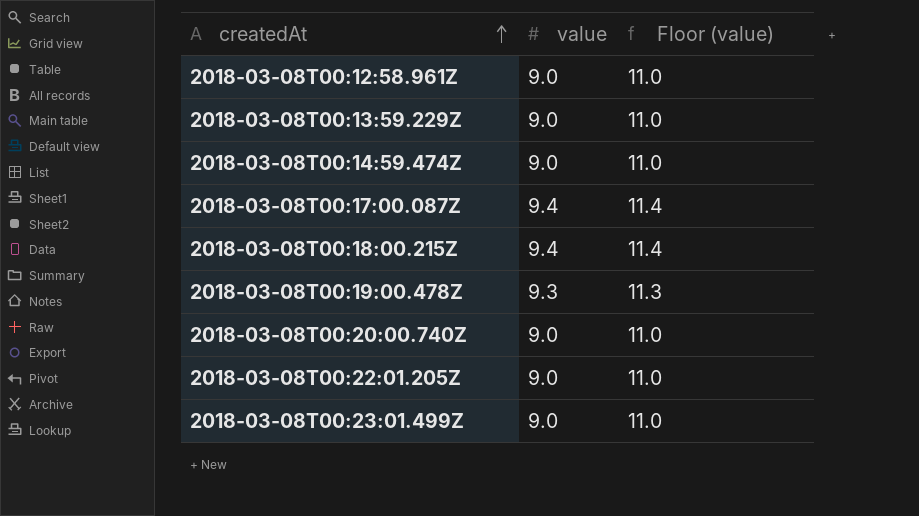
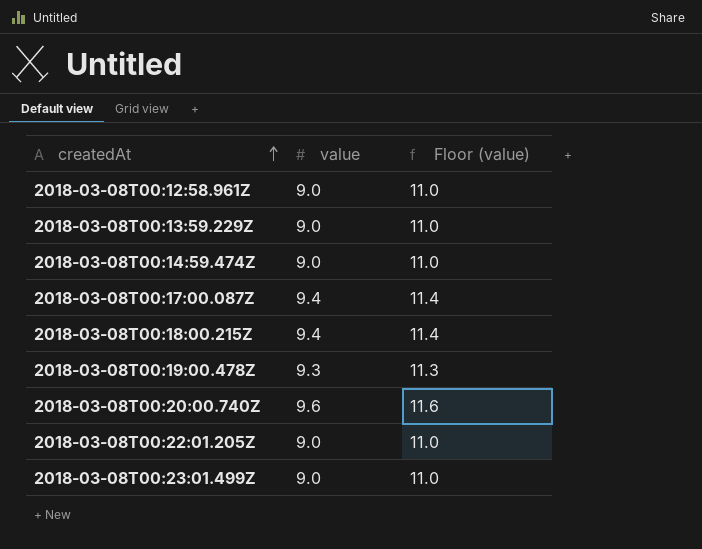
2018-03-08T00:20:00.740Z | value: 9.0 -> 9.6
2018-03-08T00:20:00.740Z | Floor (value): 11.0 -> 11.6

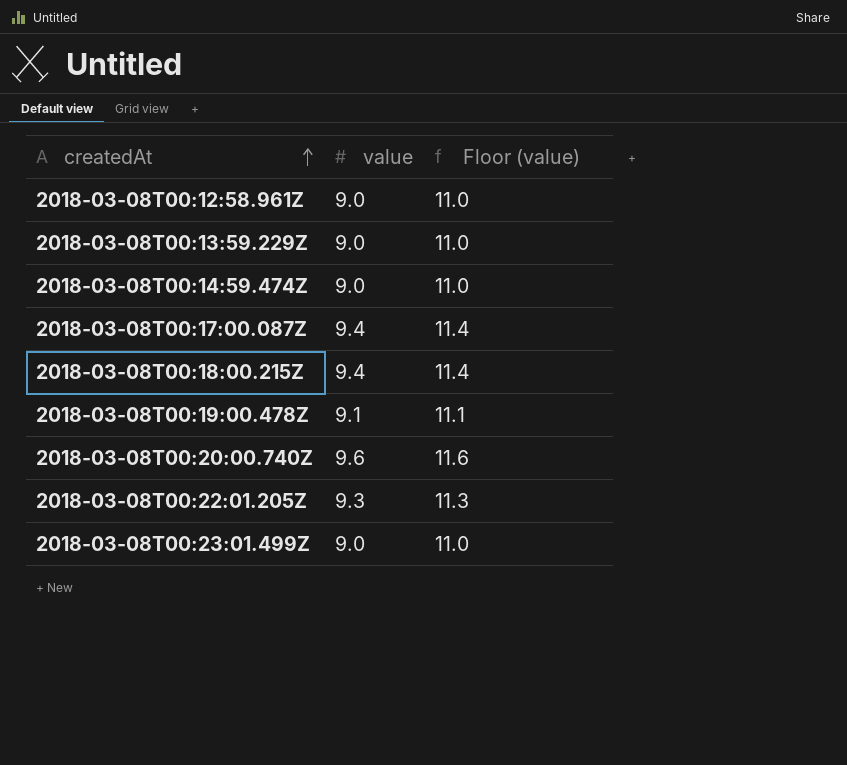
2018-03-08T00:19:00.478Z | value: 9.3 -> 9.1
2018-03-08T00:19:00.478Z | Floor (value): 11.3 -> 11.1
2018-03-08T00:22:01.205Z | value: 9.0 -> 9.3
2018-03-08T00:22:01.205Z | Floor (value): 11.0 -> 11.3

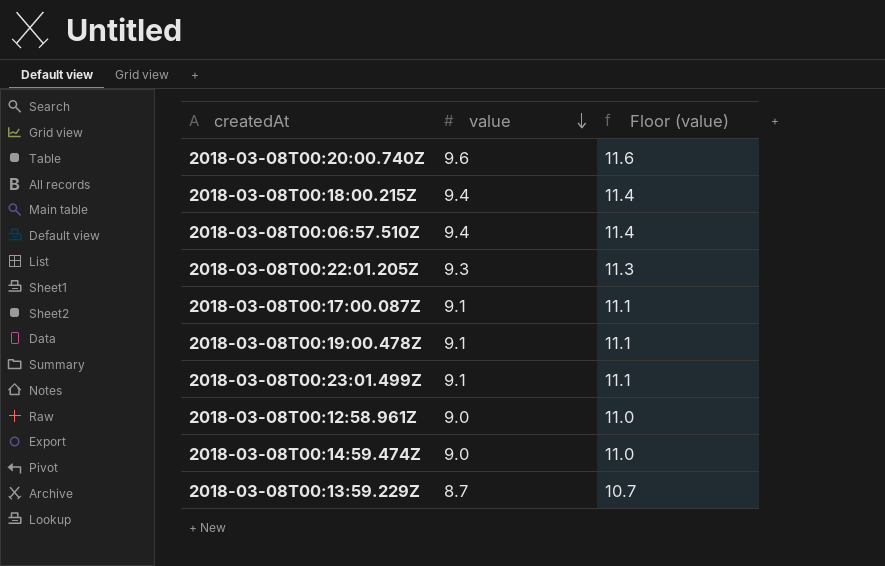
row order: createdAt ascending -> value descending
row 2018-03-08T00:06:57.510Z: none -> 9.4 | 11.4
2018-03-08T00:17:00.087Z | value: 9.4 -> 9.1
2018-03-08T00:17:00.087Z | Floor (value): 11.4 -> 11.1
2018-03-08T00:23:01.499Z | value: 9.0 -> 9.1
2018-03-08T00:23:01.499Z | Floor (value): 11.0 -> 11.1
2018-03-08T00:13:59.229Z | value: 9.0 -> 8.7
2018-03-08T00:13:59.229Z | Floor (value): 11.0 -> 10.7

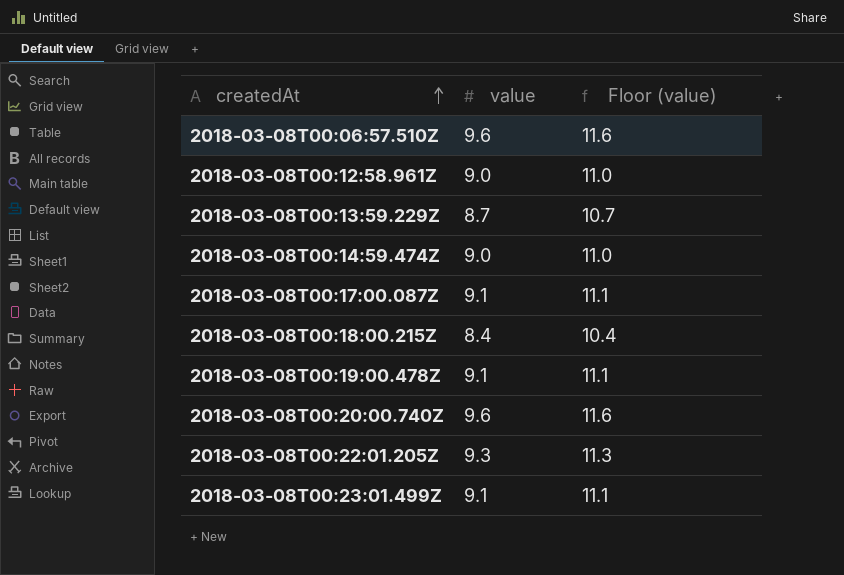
row order: value descending -> createdAt ascending
2018-03-08T00:06:57.510Z | value: 9.4 -> 9.6
2018-03-08T00:06:57.510Z | Floor (value): 11.4 -> 11.6
2018-03-08T00:18:00.215Z | value: 9.4 -> 8.4
2018-03-08T00:18:00.215Z | Floor (value): 11.4 -> 10.4

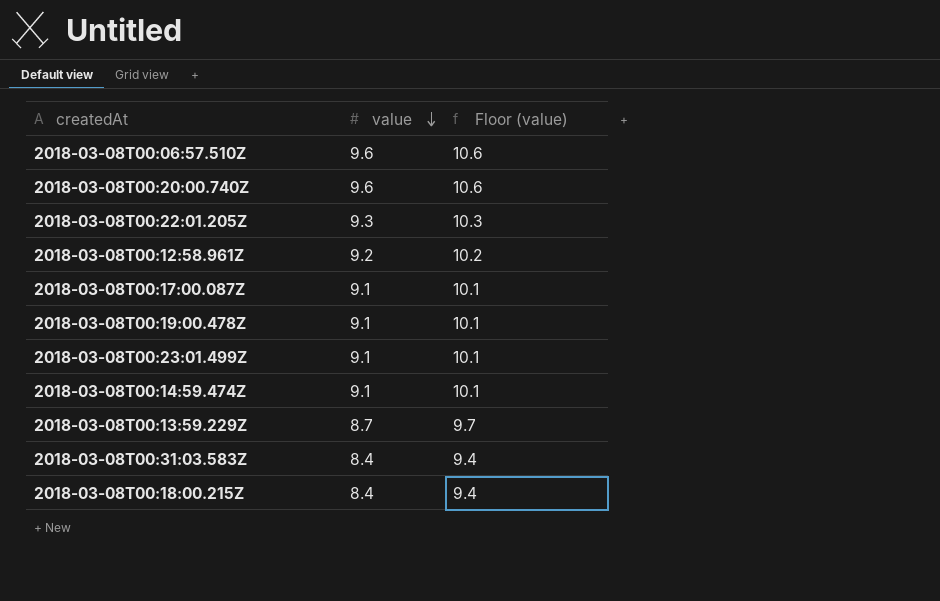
row order: createdAt ascending -> value descending
column Floor (value) | formula: [value] + 2 -> [value] + 1
2018-03-08T00:12:58.961Z | value: 9.0 -> 9.2
2018-03-08T00:14:59.474Z | value: 9.0 -> 9.1
row 2018-03-08T00:31:03.583Z: none -> 8.4 | 9.4

